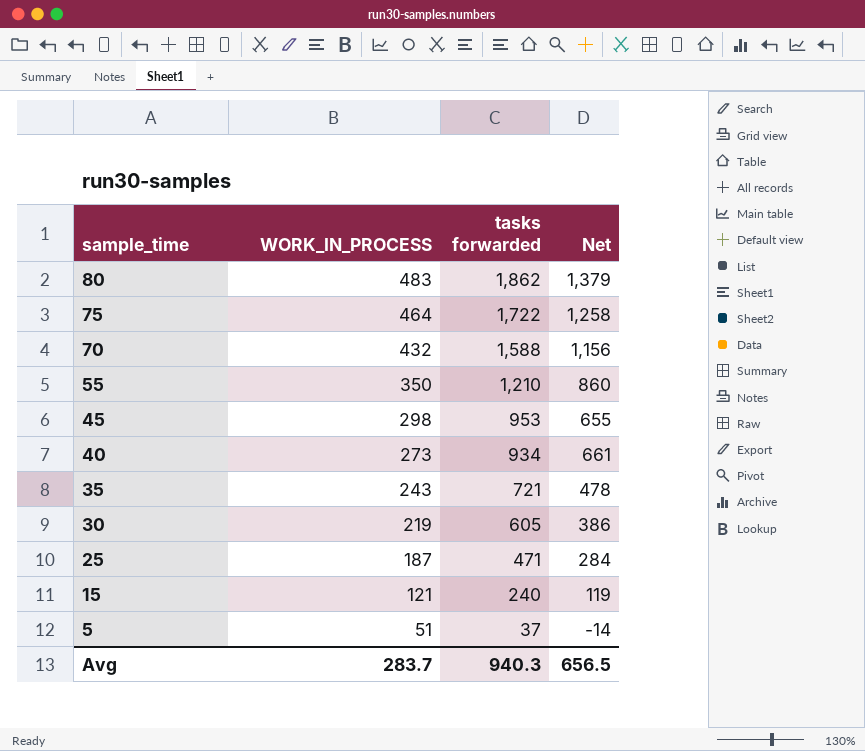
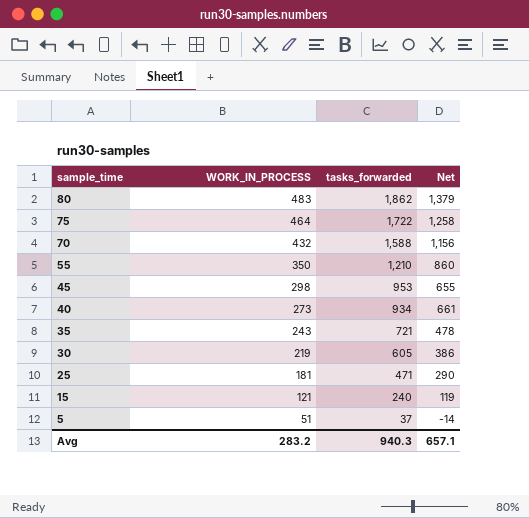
column name: tasks forwarded -> tasks_forwarded
25 | WORK_IN_PROCESS: 187 -> 181
25 | Net: 284 -> 290
Avg | WORK_IN_PROCESS: 283.7 -> 283.2
Avg | Net: 656.5 -> 657.1

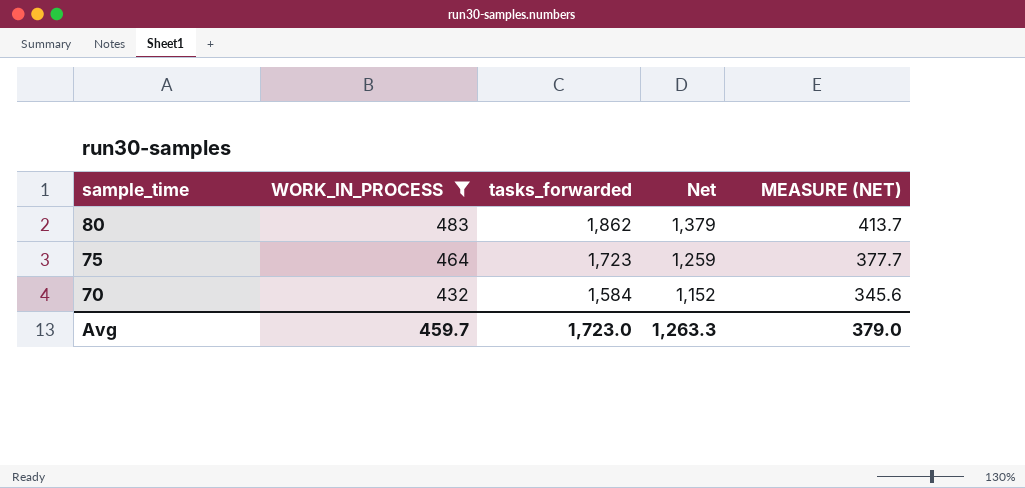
filter: none -> WORK_IN_PROCESS >= 432
column MEASURE (NET) | formula: none -> [Net] * 0.3
75 | tasks_forwarded: 1,722 -> 1,723
75 | Net: 1,258 -> 1,259
70 | tasks_forwarded: 1,588 -> 1,584
70 | Net: 1,156 -> 1,152
Avg | WORK_IN_PROCESS: 283.2 -> 459.7
Avg | tasks_forwarded: 940.3 -> 1,723.0
Avg | Net: 657.1 -> 1,263.3

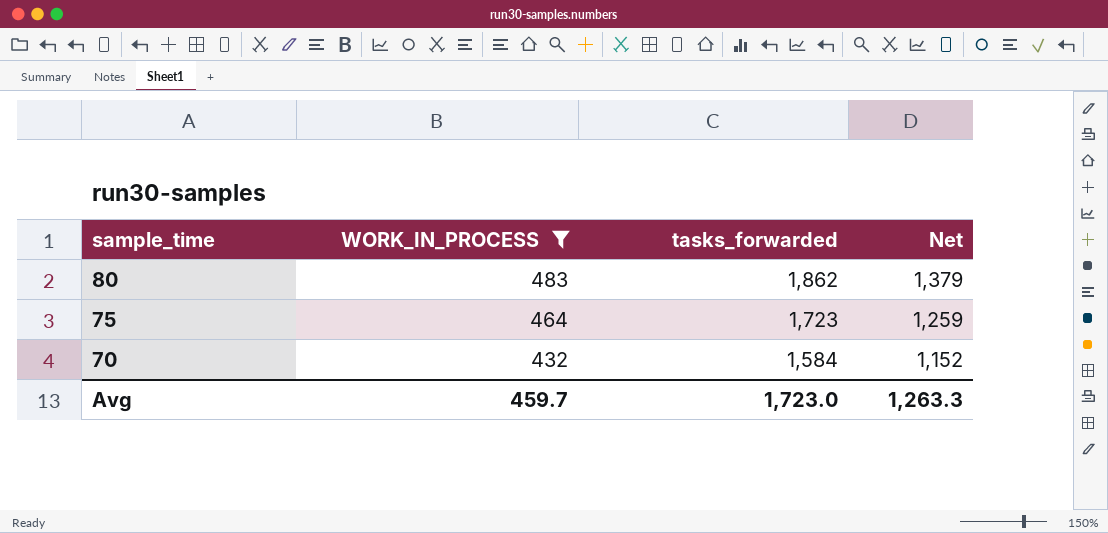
column MEASURE (NET) | formula: [Net] * 0.3 -> none

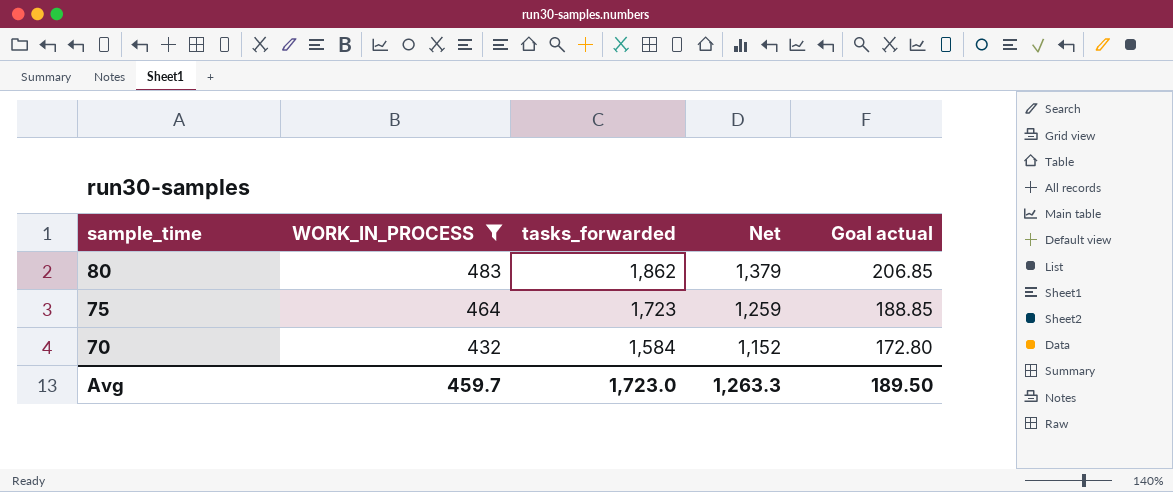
column Goal actual | formula: none -> [Net] * 0.15

